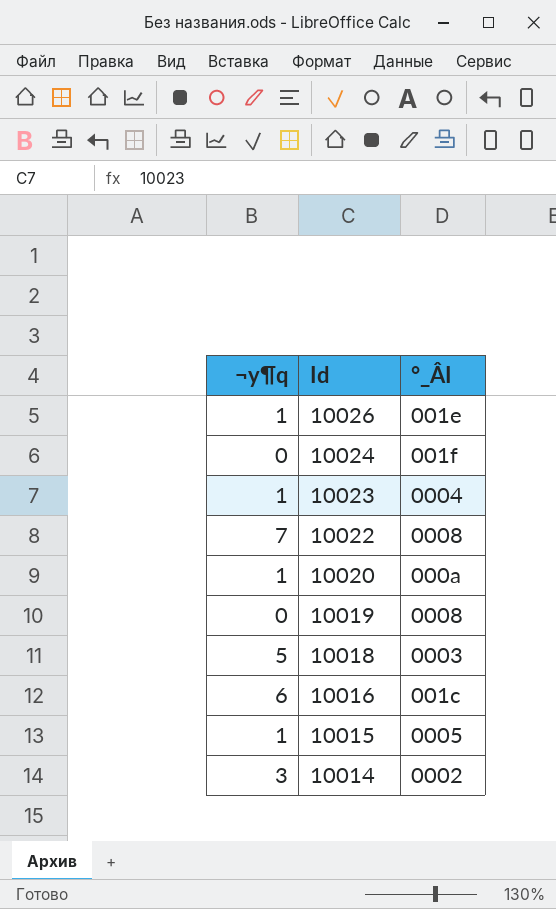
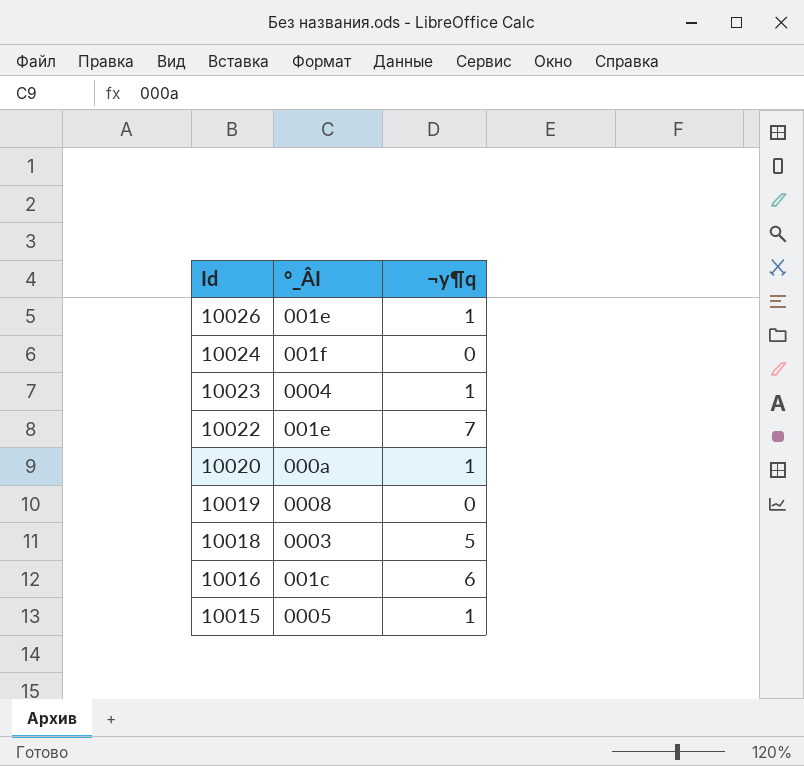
column ¬y¶q | position: 1 -> 3
row 10014: 3 | 0002 -> none
10022 | °_ÂI: 0008 -> 001e

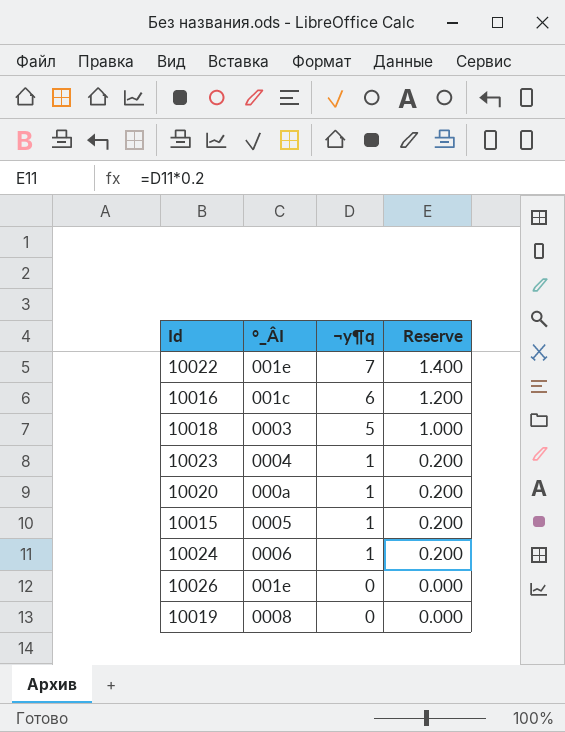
row order: Id descending -> ¬y¶q descending
column Reserve | formula: none -> [¬y¶q] * 0.2
10024 | °_ÂI: 001f -> 0006
10024 | ¬y¶q: 0 -> 1
10026 | ¬y¶q: 1 -> 0

